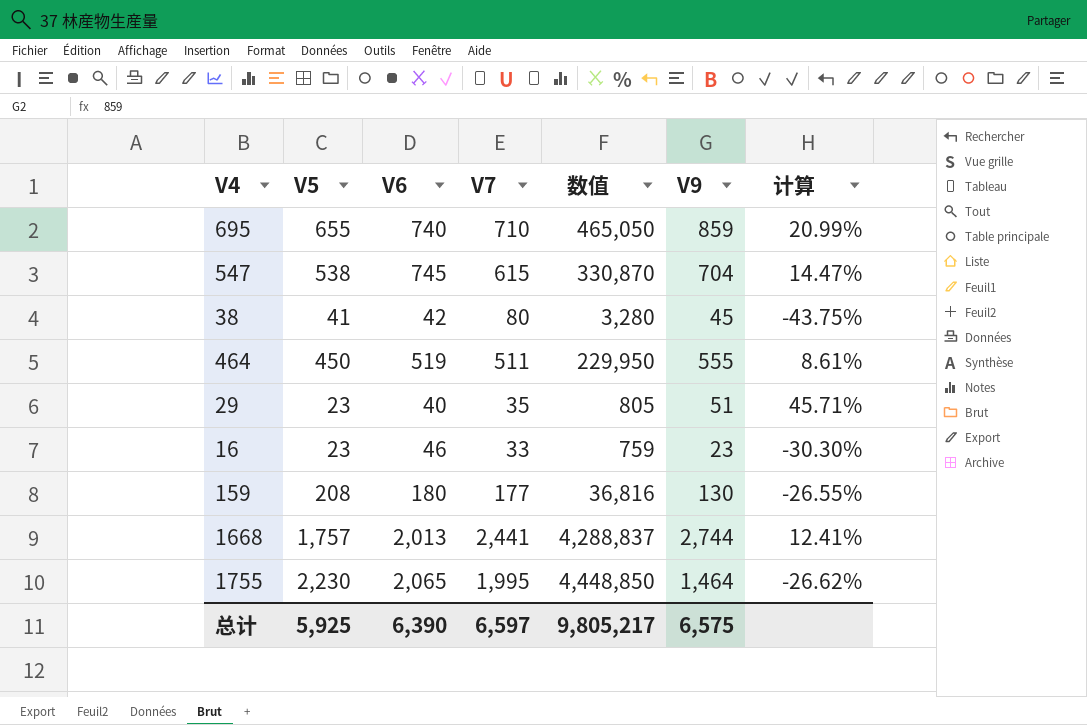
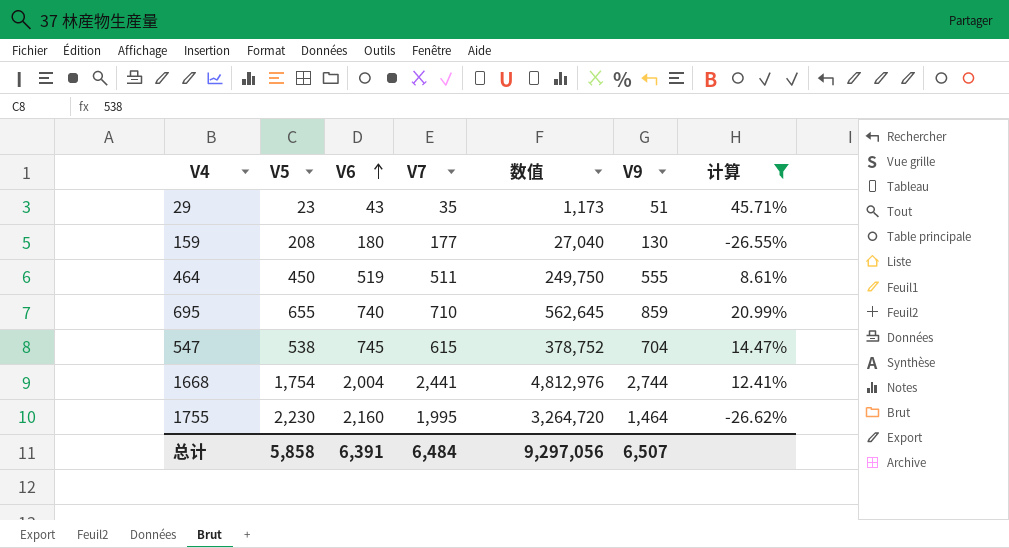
filter: none -> 计算 >= -26.62%
row order: none -> V6 ascending
column 数值 | formula: [V5] * [V7] -> [V5] * [V9]
29 | V6: 40 -> 43
1668 | V5: 1,757 -> 1,754
1668 | V6: 2,013 -> 2,004
1755 | V6: 2,065 -> 2,160
总计 | V5: 5,925 -> 5,858
总计 | V6: 6,390 -> 6,391
总计 | V7: 6,597 -> 6,484
总计 | 数值: 9,805,217 -> 9,297,056
总计 | V9: 6,575 -> 6,507

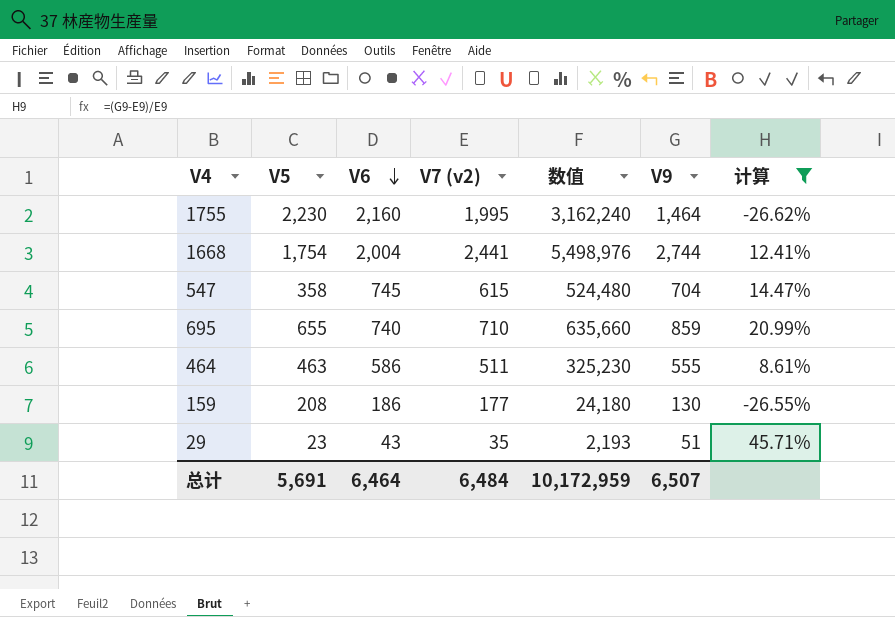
row order: V6 ascending -> V6 descending
column name: V7 -> V7 (v2)
column 数值 | formula: [V5] * [V9] -> [V6] * [V9]
547 | V5: 538 -> 358
464 | V5: 450 -> 463
464 | V6: 519 -> 586
159 | V6: 180 -> 186
总计 | V5: 5,858 -> 5,691
总计 | V6: 6,391 -> 6,464
总计 | 数值: 9,297,056 -> 10,172,959

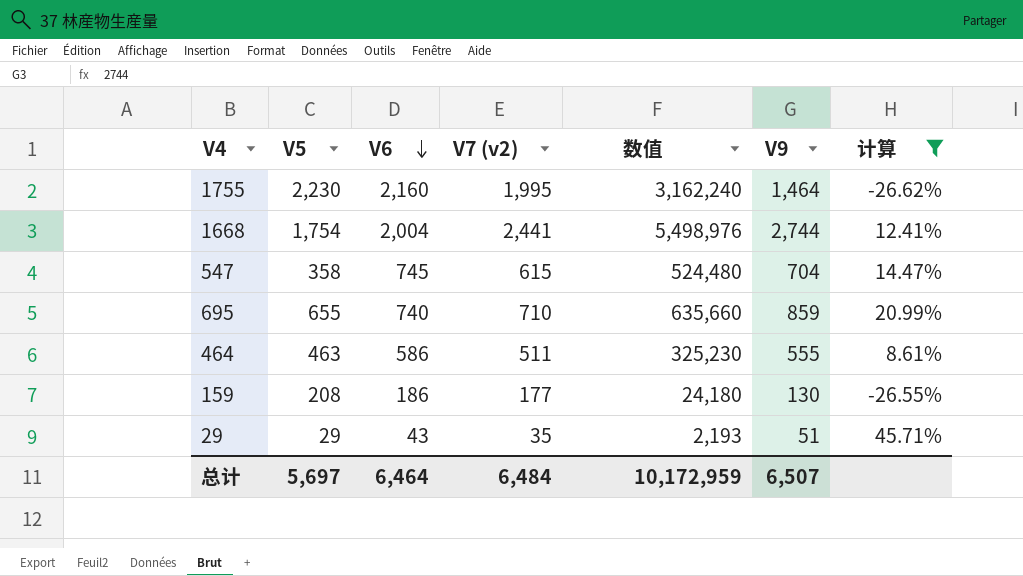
29 | V5: 23 -> 29
总计 | V5: 5,691 -> 5,697

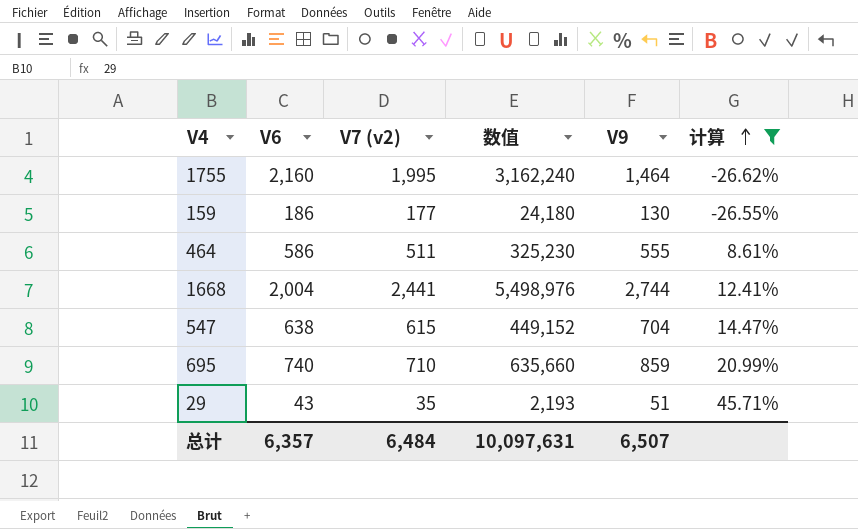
row order: V6 descending -> 计算 ascending
column V5 | position: 2 -> none
547 | V6: 745 -> 638
547 | 数值: 524,480 -> 449,152
总计 | V6: 6,464 -> 6,357
总计 | 数值: 10,172,959 -> 10,097,631

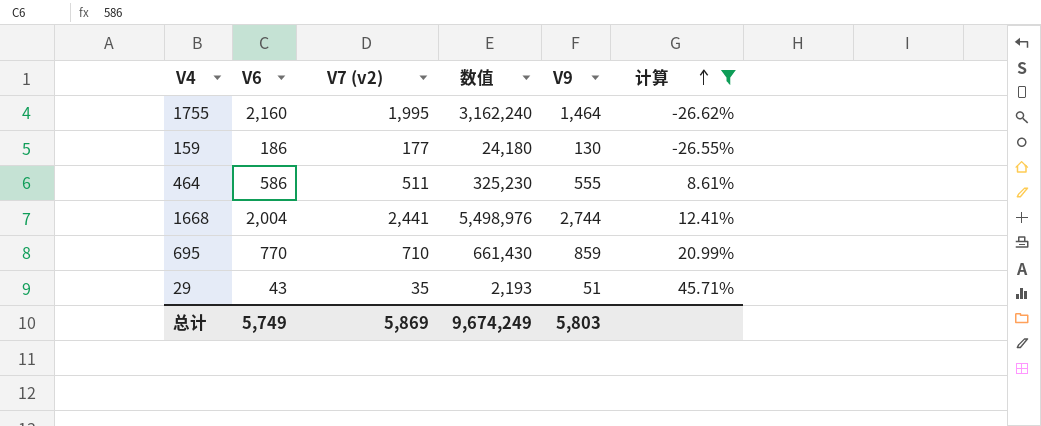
row 547: 638 | 615 | 449,152 | 704 | 14.47% -> none
695 | V6: 740 -> 770
695 | 数值: 635,660 -> 661,430
总计 | V6: 6,357 -> 5,749
总计 | V7 (v2): 6,484 -> 5,869
总计 | 数值: 10,097,631 -> 9,674,249
总计 | V9: 6,507 -> 5,803

